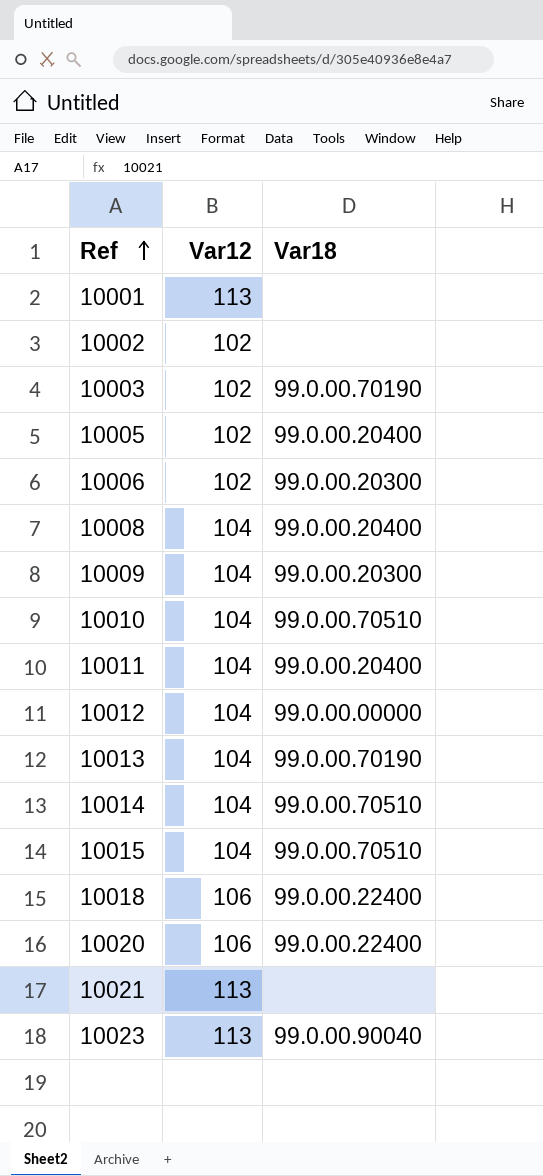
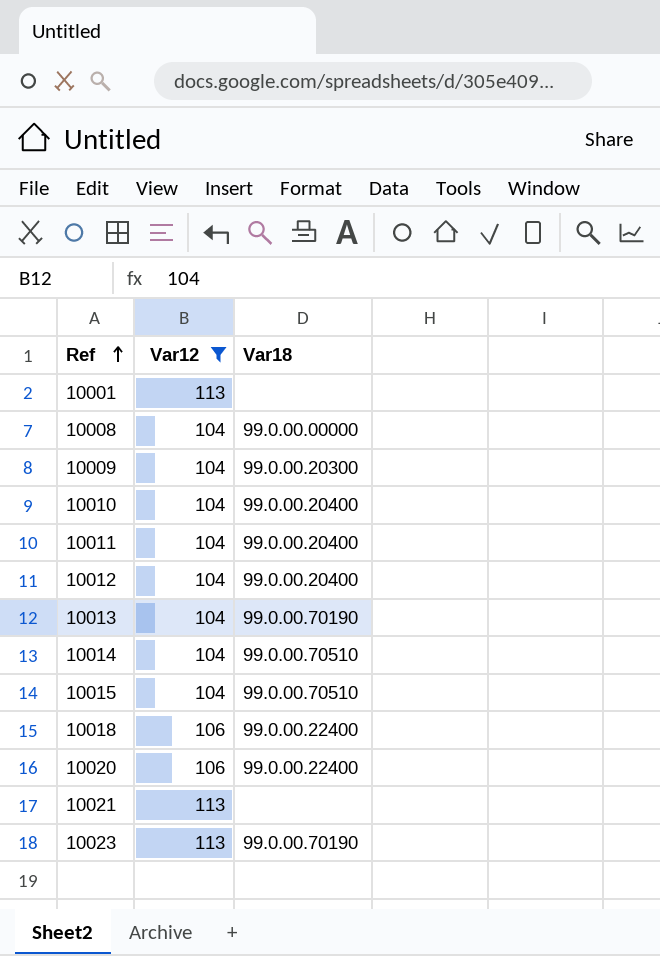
filter: none -> Var12 != 102
10008 | Var18: 99.0.00.20400 -> 99.0.00.00000
10010 | Var18: 99.0.00.70510 -> 99.0.00.20400
10012 | Var18: 99.0.00.00000 -> 99.0.00.20400
10023 | Var18: 99.0.00.90040 -> 99.0.00.70190

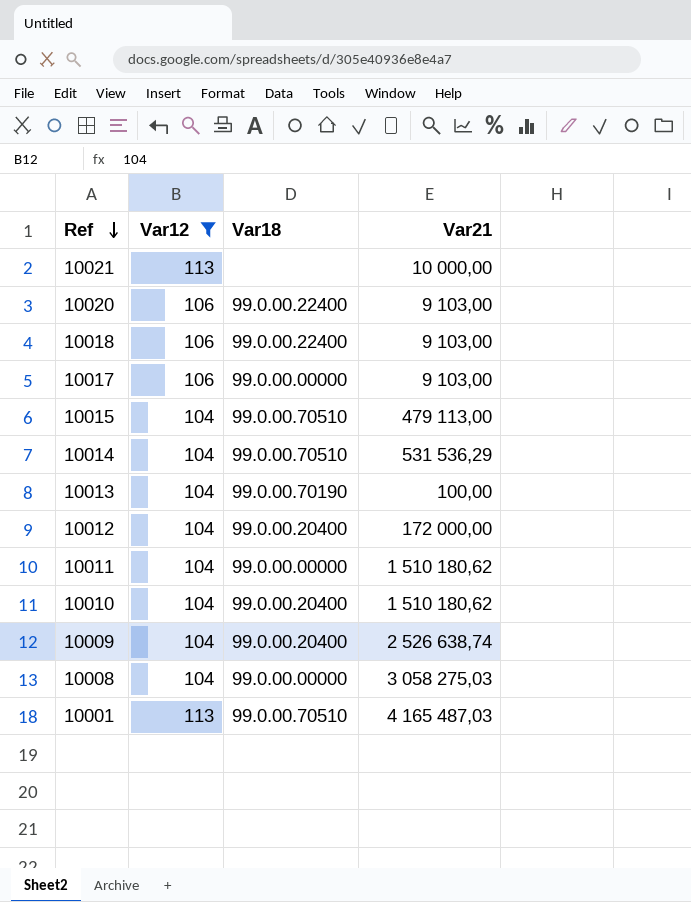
row order: Ref ascending -> Ref descending
column Var21 | position: none -> 4
row 10023: 113 | 99.0.00.70190 -> none
row 10017: none -> 106 | 99.0.00.00000 | 9 103,00
10011 | Var18: 99.0.00.20400 -> 99.0.00.00000
10009 | Var18: 99.0.00.20300 -> 99.0.00.20400
10001 | Var18: none -> 99.0.00.70510

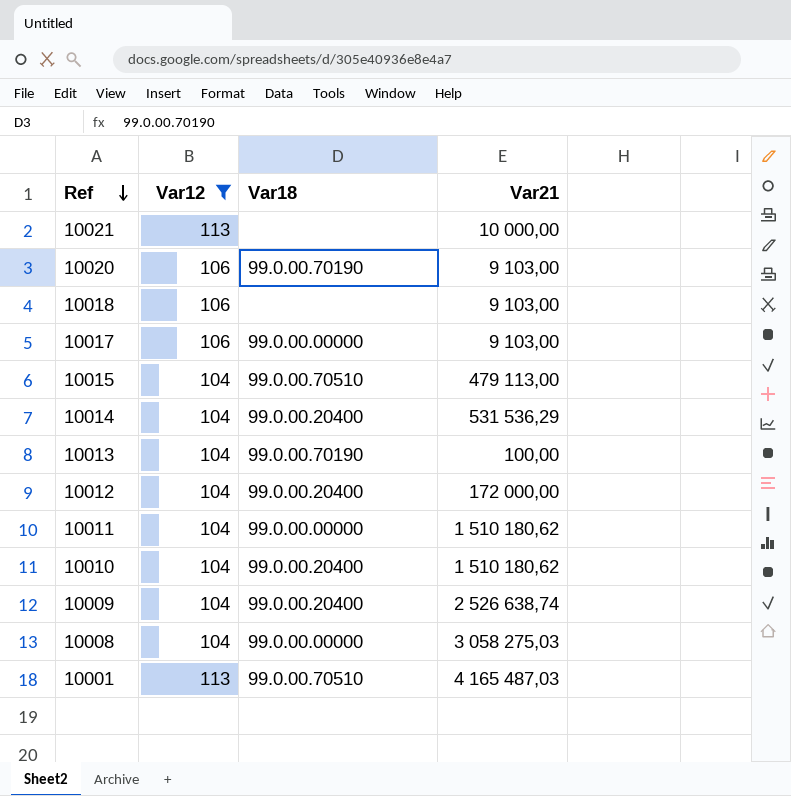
10020 | Var18: 99.0.00.22400 -> 99.0.00.70190
10018 | Var18: 99.0.00.22400 -> none
10014 | Var18: 99.0.00.70510 -> 99.0.00.20400

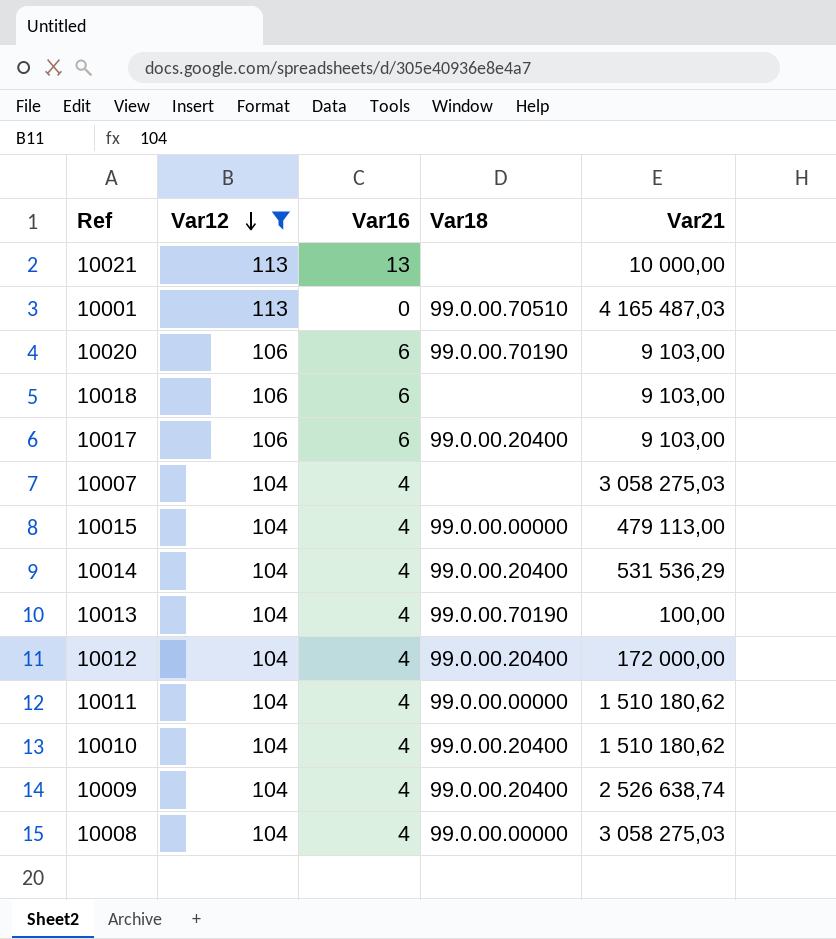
row order: Ref descending -> Var12 descending
column Var16 | position: none -> 3
10017 | Var18: 99.0.00.00000 -> 99.0.00.20400
row 10007: none -> 104 | 4 | none | 3 058 275,03
10015 | Var18: 99.0.00.70510 -> 99.0.00.00000

